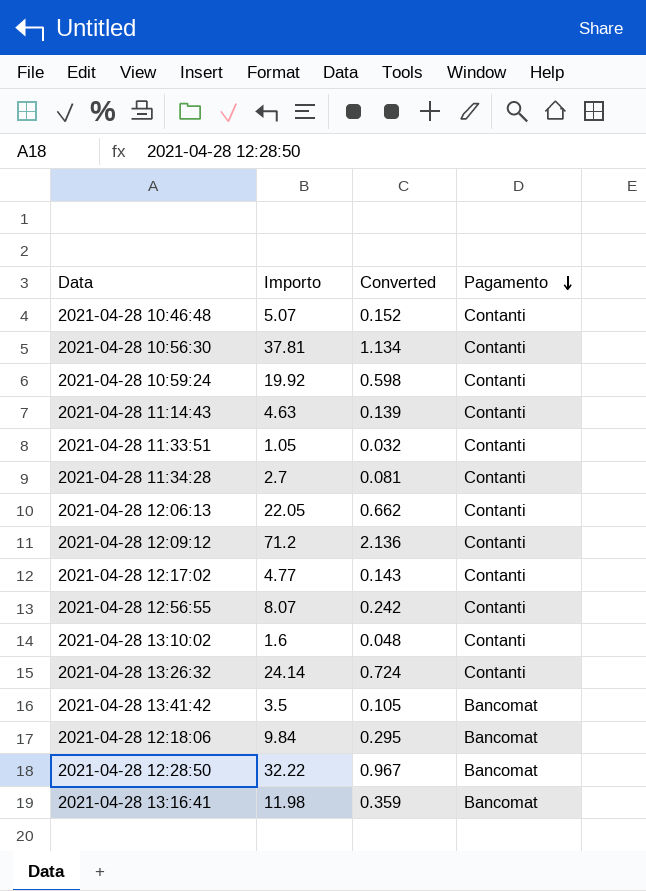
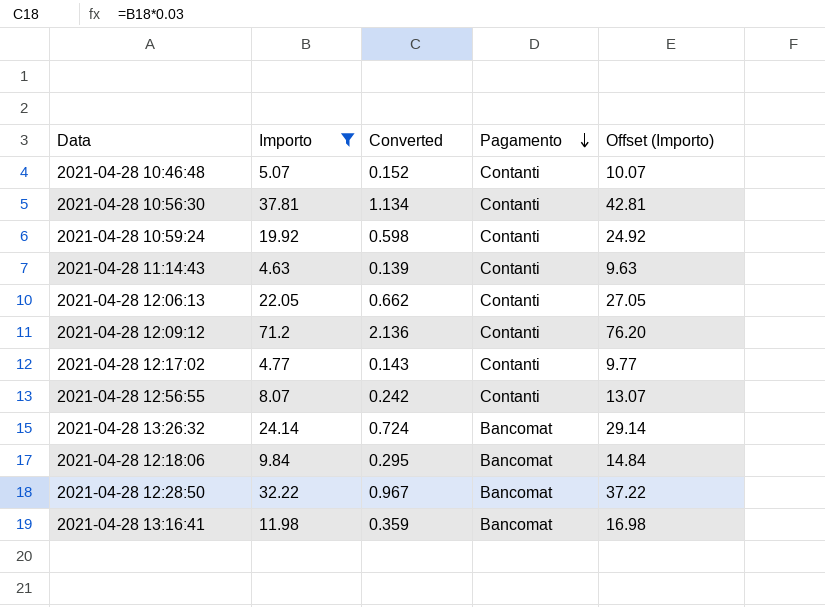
filter: none -> Importo >= 4.63
column Offset (Importo) | formula: none -> [Importo] + 5
2021-04-28 13:26:32 | Pagamento: Contanti -> Bancomat

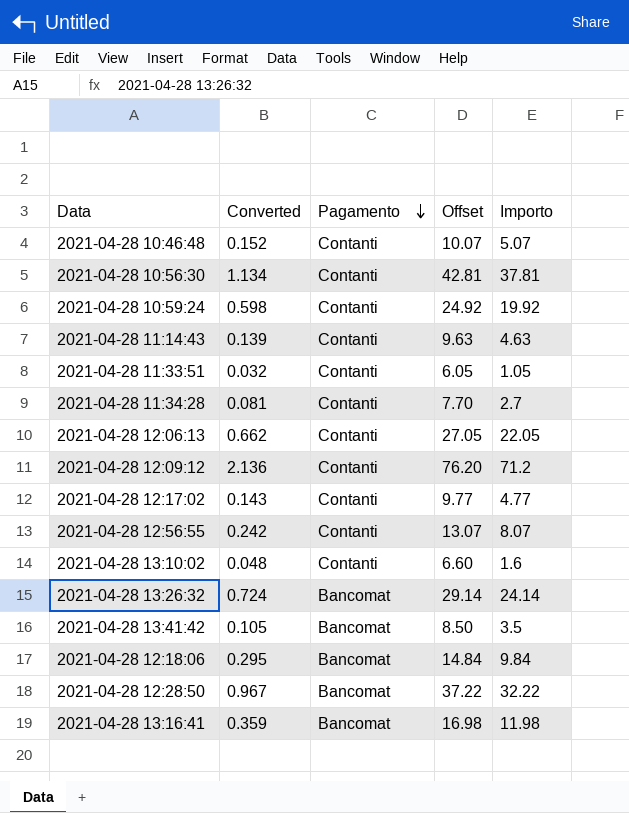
filter: Importo >= 4.63 -> none
column name: Offset (Importo) -> Offset
column Importo | position: 2 -> 5

